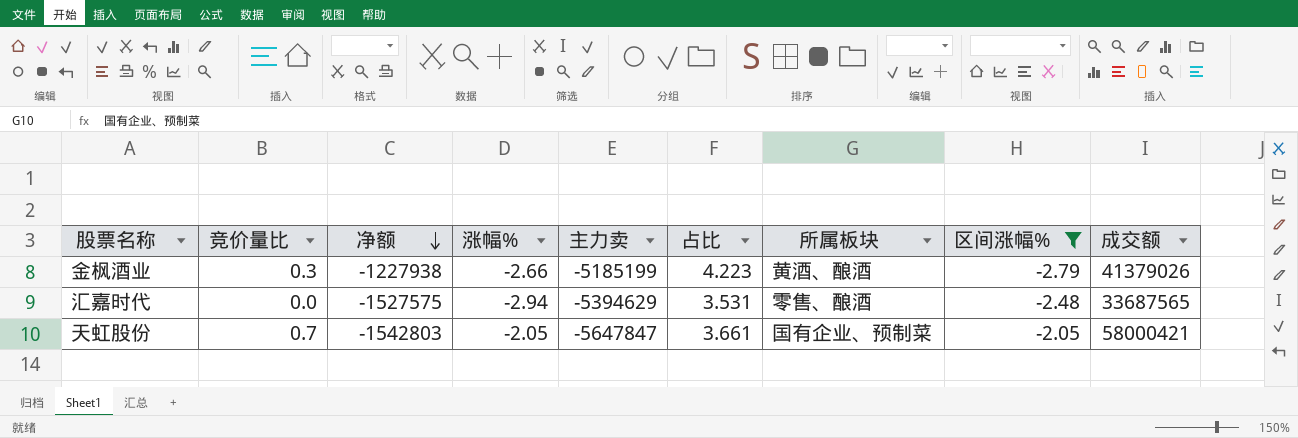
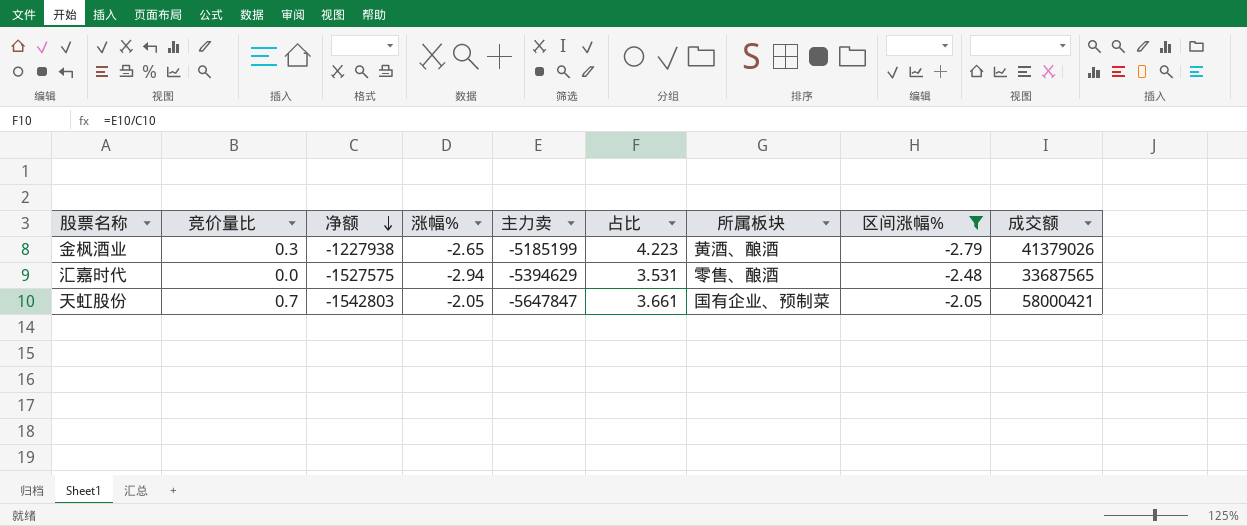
金枫酒业 | 涨幅%: -2.66 -> -2.65

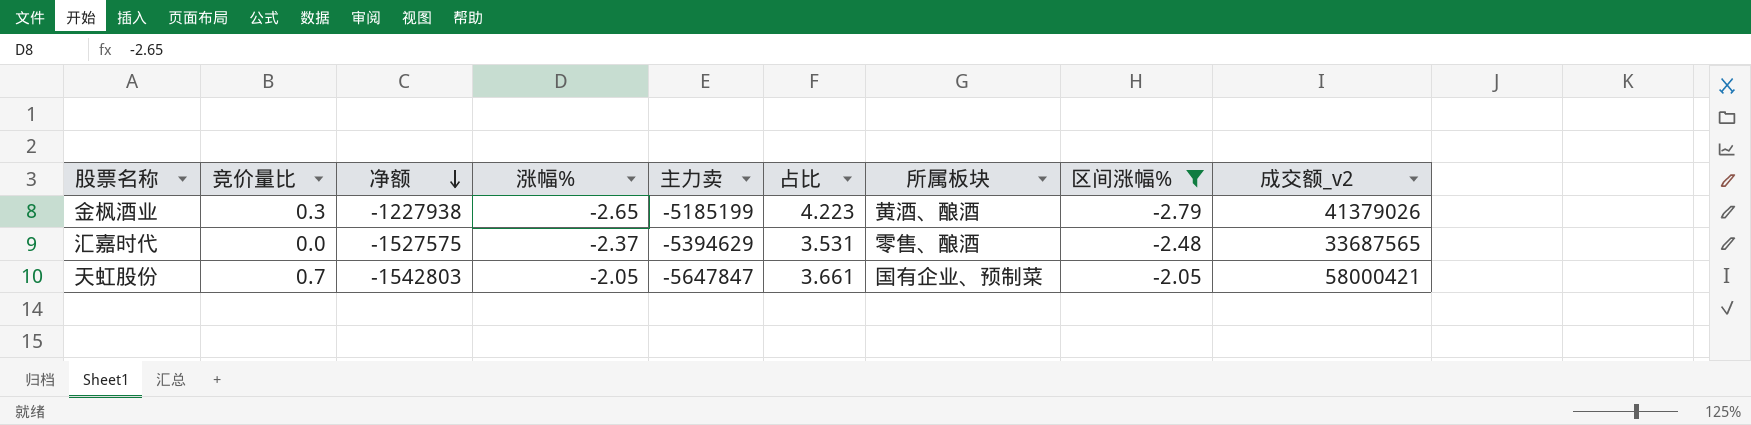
column name: 成交额 -> 成交额_v2
汇嘉时代 | 涨幅%: -2.94 -> -2.37

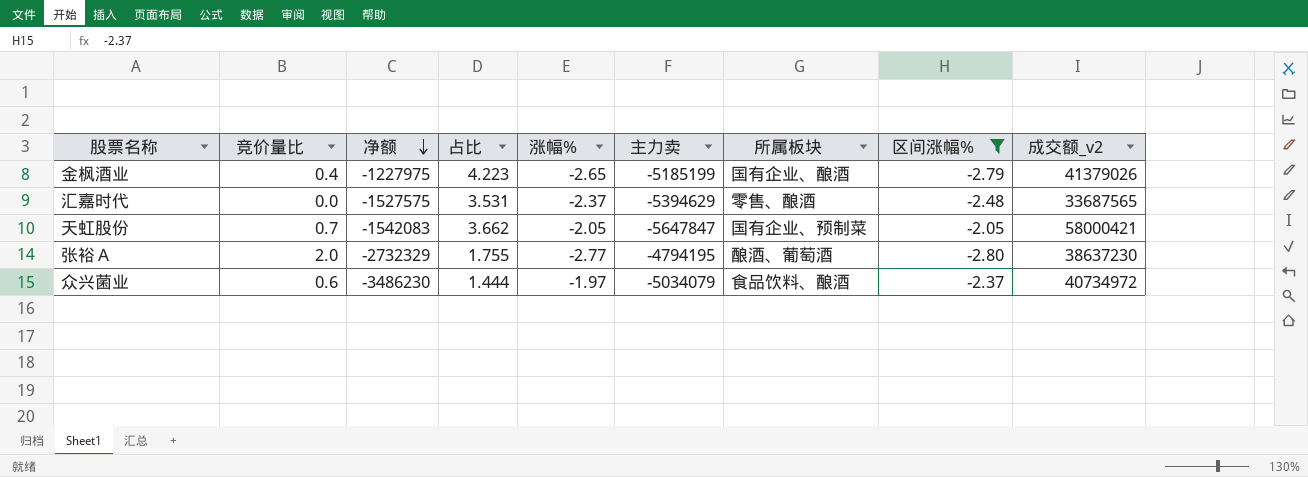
column 占比 | position: 6 -> 4
金枫酒业 | 竞价量比: 0.3 -> 0.4
金枫酒业 | 净额: -1227938 -> -1227975
金枫酒业 | 所属板块: 黄酒、酿酒 -> 国有企业、酿酒
天虹股份 | 净额: -1542803 -> -1542083
天虹股份 | 占比: 3.661 -> 3.662
row 张裕Ａ: none -> 2.0 | -2732329 | 1.755 | -2.77 | -4794195 | 酿酒、葡萄酒 | -2.80 | 38637230
row 众兴菌业: none -> 0.6 | -3486230 | 1.444 | -1.97 | -5034079 | 食品饮料、酿酒 | -2.37 | 40734972

